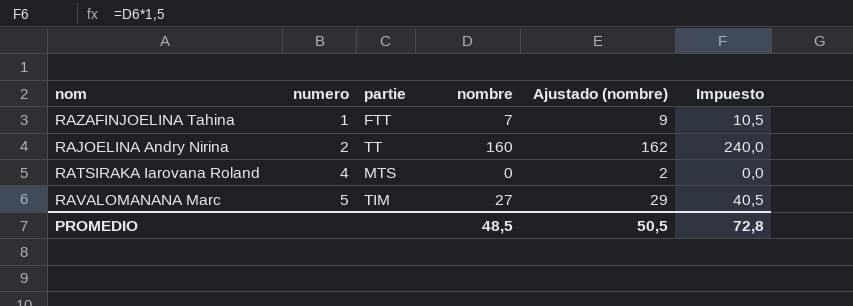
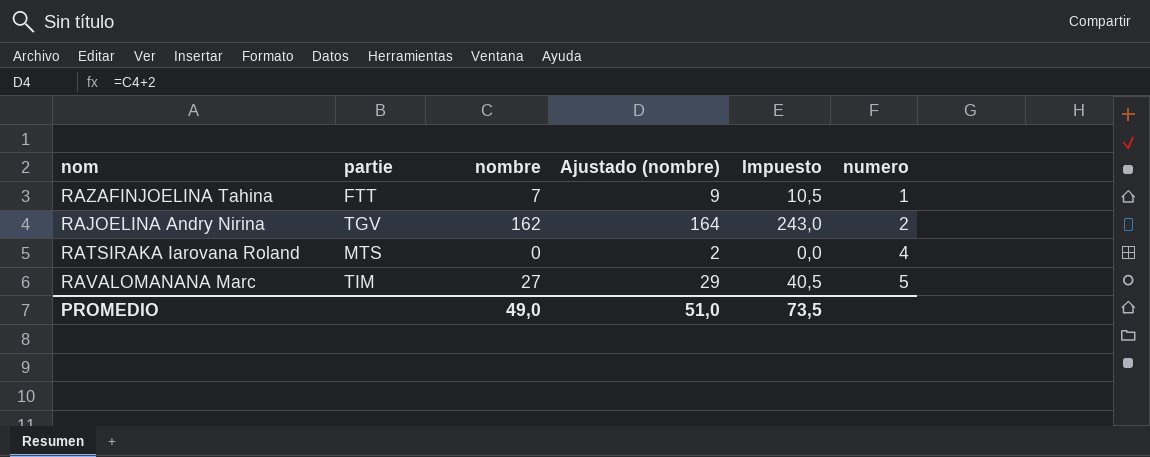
column numero | position: 2 -> 6
RAJOELINA Andry Nirina | partie: TT -> TGV
RAJOELINA Andry Nirina | nombre: 160 -> 162
RAJOELINA Andry Nirina | Ajustado (nombre): 162 -> 164
RAJOELINA Andry Nirina | Impuesto: 240,0 -> 243,0
PROMEDIO | nombre: 48,5 -> 49,0
PROMEDIO | Ajustado (nombre): 50,5 -> 51,0
PROMEDIO | Impuesto: 72,8 -> 73,5

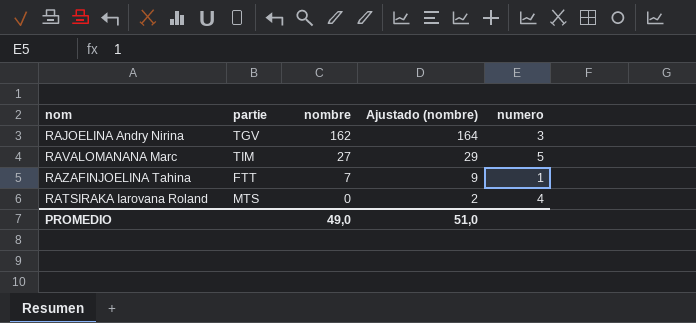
row order: numero ascending -> nombre descending
column Impuesto | formula: [nombre] * 1,5 -> none
RAJOELINA Andry Nirina | numero: 2 -> 3

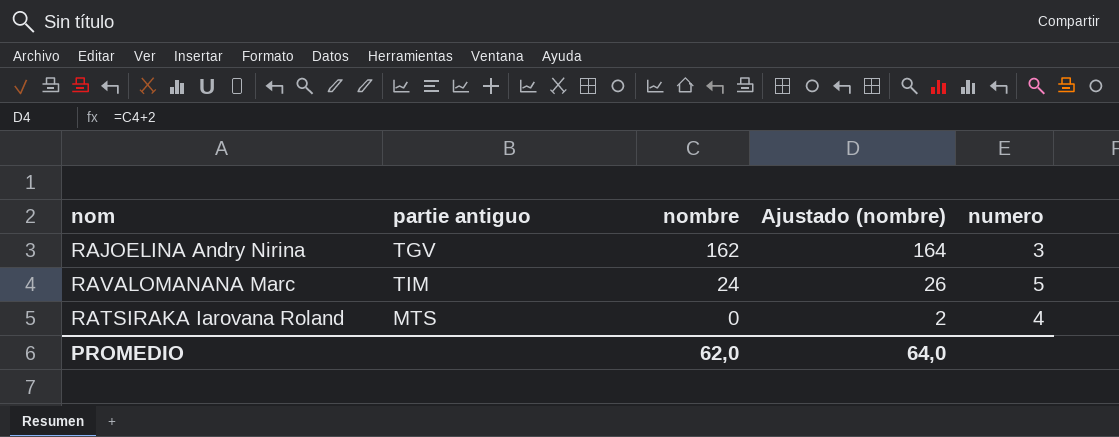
column name: partie -> partie antiguo
row RAZAFINJOELINA Tahina: FTT | 7 | 9 | 1 -> none
RAVALOMANANA Marc | nombre: 27 -> 24
RAVALOMANANA Marc | Ajustado (nombre): 29 -> 26
PROMEDIO | nombre: 49,0 -> 62,0
PROMEDIO | Ajustado (nombre): 51,0 -> 64,0

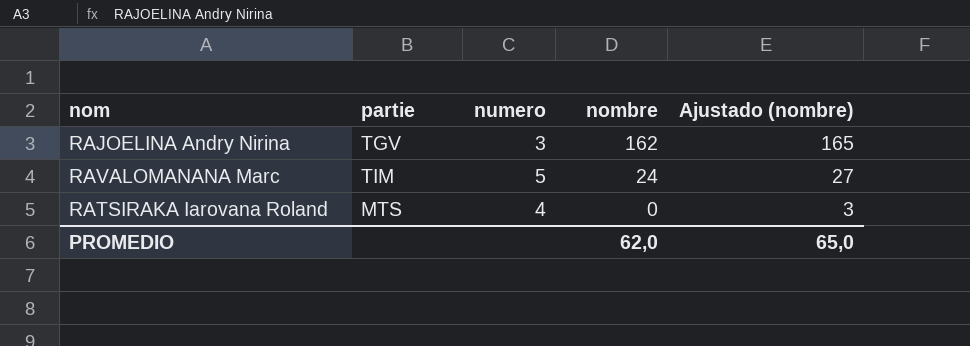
column name: partie antiguo -> partie
column numero | position: 5 -> 3
column Ajustado (nombre) | formula: [nombre] + 2 -> [nombre] + 3
PROMEDIO | Ajustado (nombre): 64,0 -> 65,0

